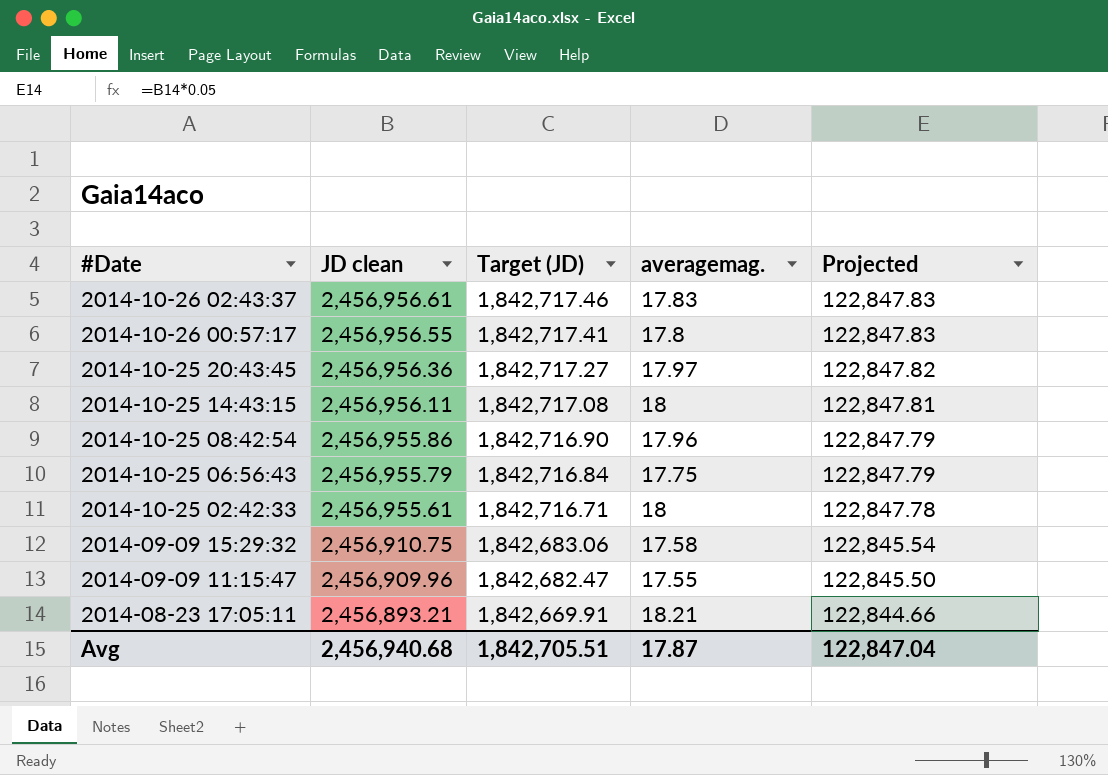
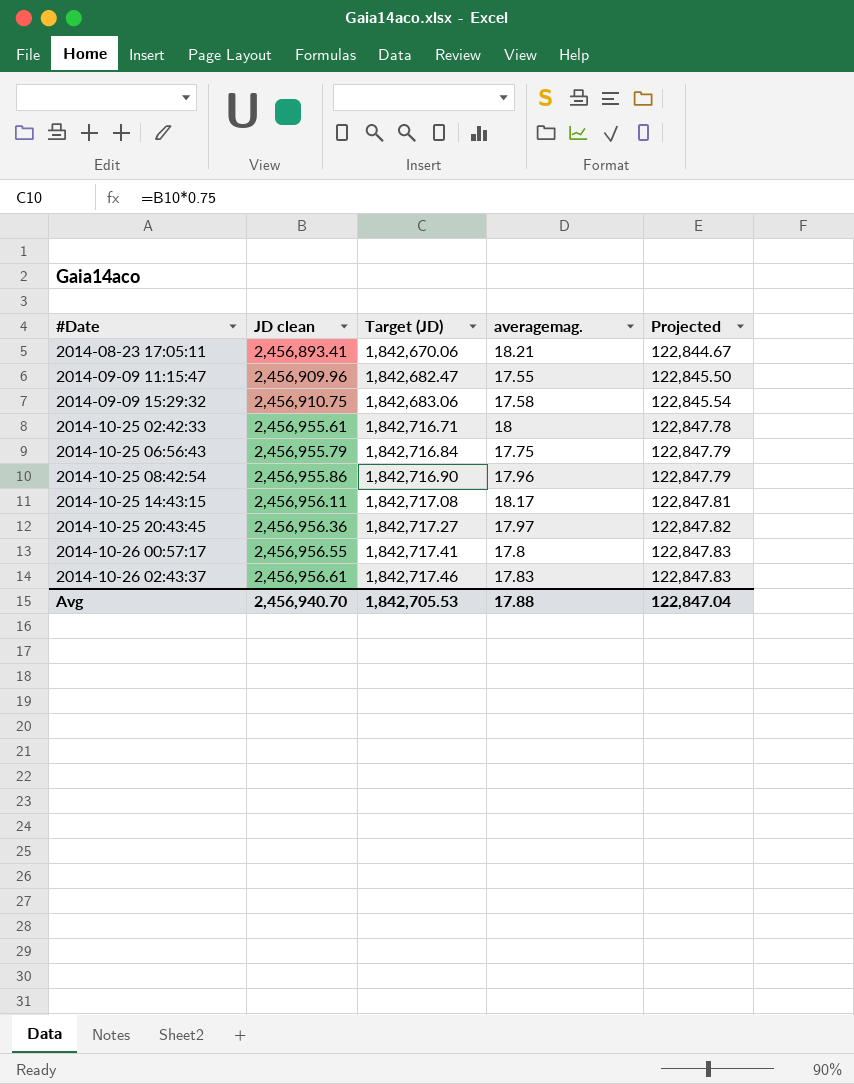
row order: #Date descending -> #Date ascending
2014-08-23 17:05:11 | JD clean: 2,456,893.21 -> 2,456,893.41
2014-08-23 17:05:11 | Target (JD): 1,842,669.91 -> 1,842,670.06
2014-08-23 17:05:11 | Projected: 122,844.66 -> 122,844.67
2014-10-25 14:43:15 | averagemag.: 18 -> 18.17
Avg | JD clean: 2,456,940.68 -> 2,456,940.70
Avg | Target (JD): 1,842,705.51 -> 1,842,705.53
Avg | averagemag.: 17.87 -> 17.88

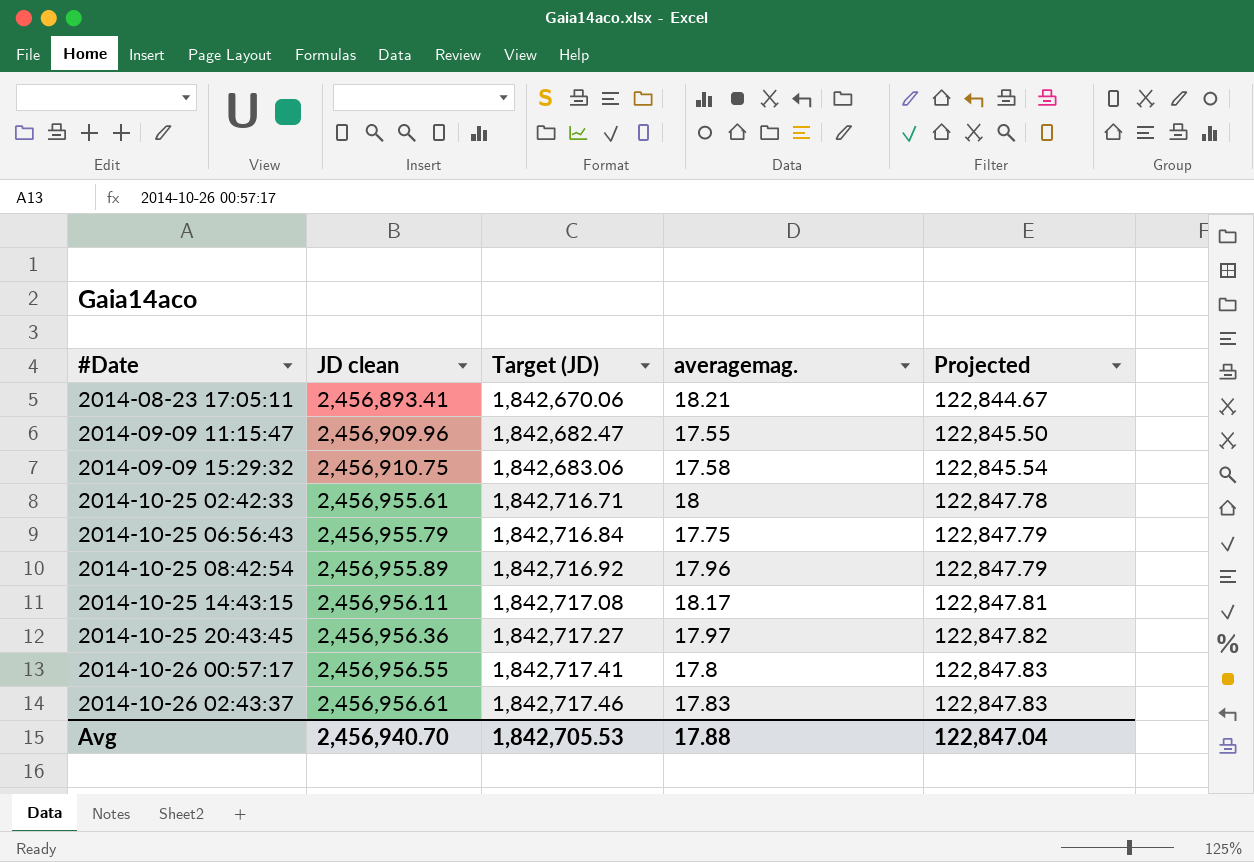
2014-10-25 08:42:54 | JD clean: 2,456,955.86 -> 2,456,955.89
2014-10-25 08:42:54 | Target (JD): 1,842,716.90 -> 1,842,716.92

